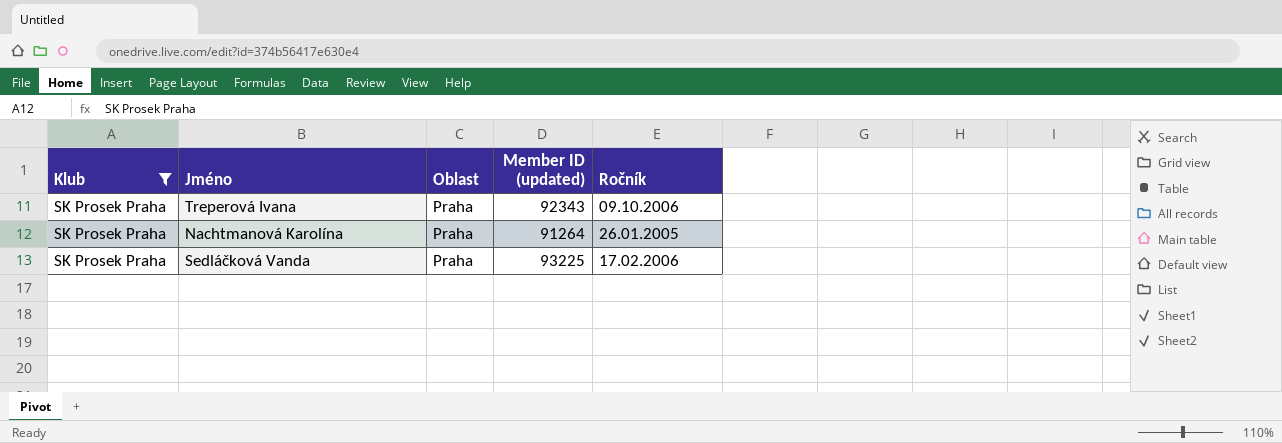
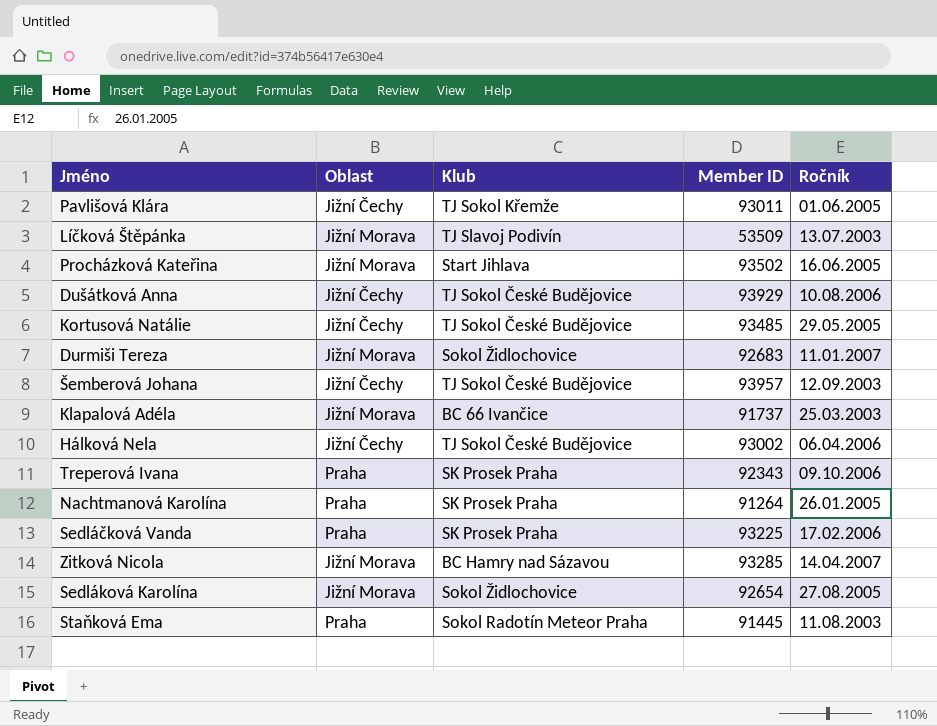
filter: Klub = SK Prosek Praha -> none
column Klub | position: 1 -> 3
column name: Member ID (updated) -> Member ID

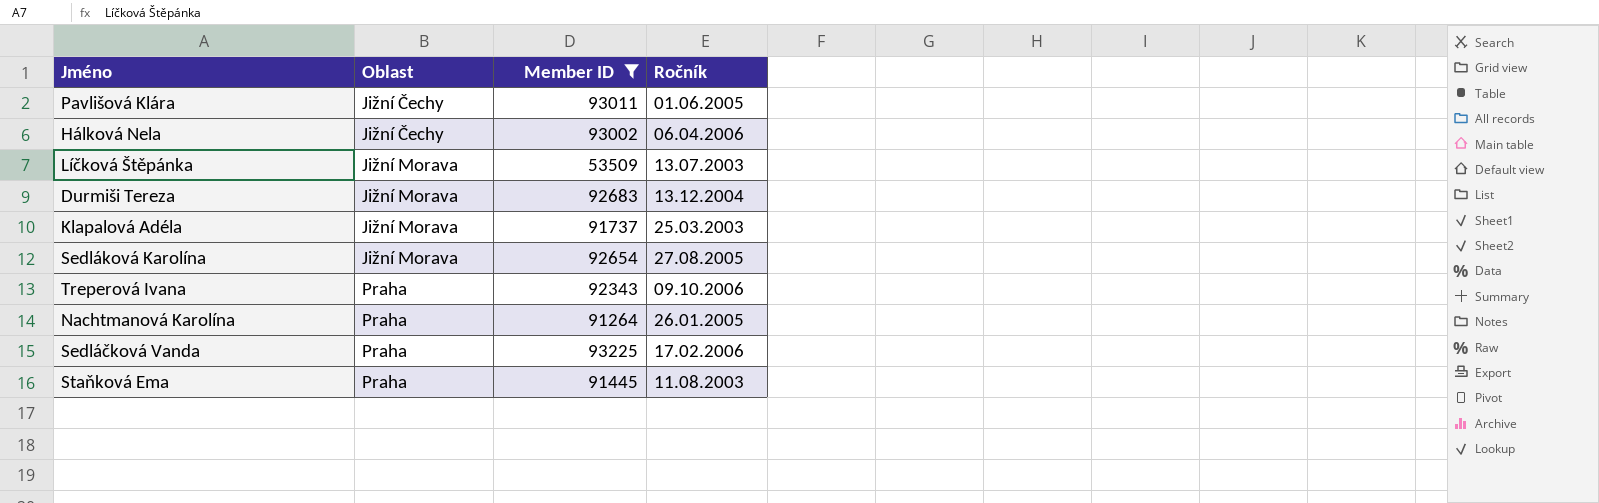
filter: none -> Member ID <= 93225
row order: none -> Oblast ascending
column Klub | position: 3 -> none
Durmiši Tereza | Ročník: 11.01.2007 -> 13.12.2004

